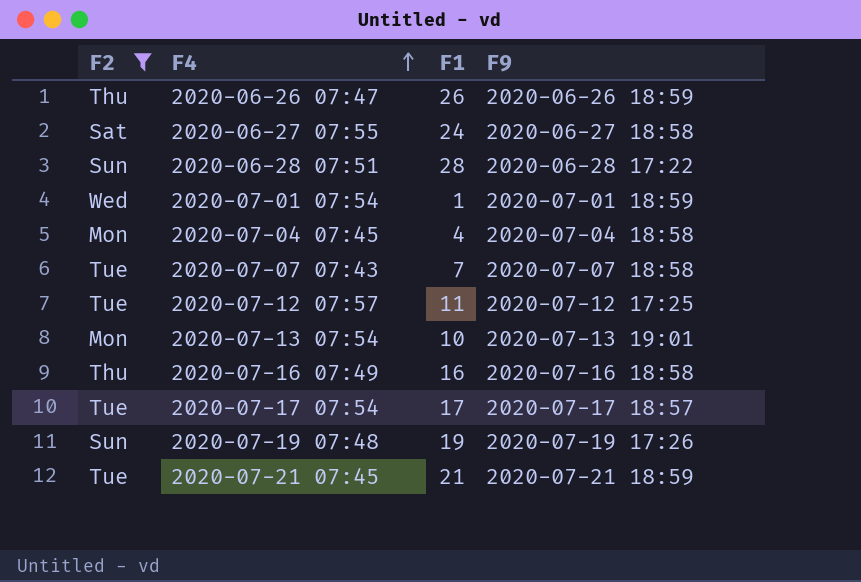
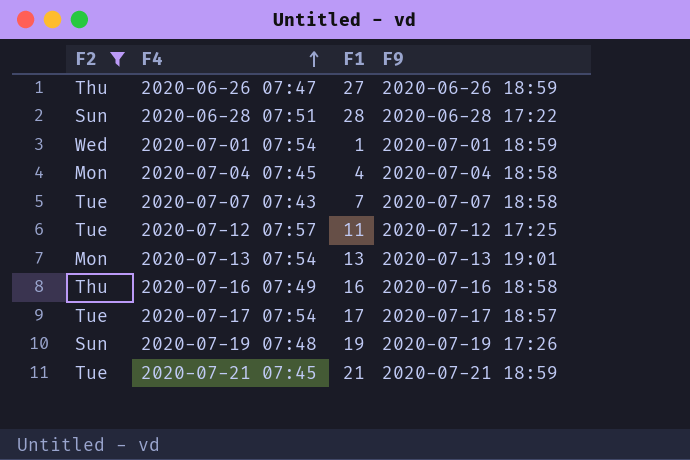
row 2020-06-27 07:55: Sat | 24 | 2020-06-27 18:58 -> none
2020-06-26 07:47 | F1: 26 -> 27
2020-07-13 07:54 | F1: 10 -> 13

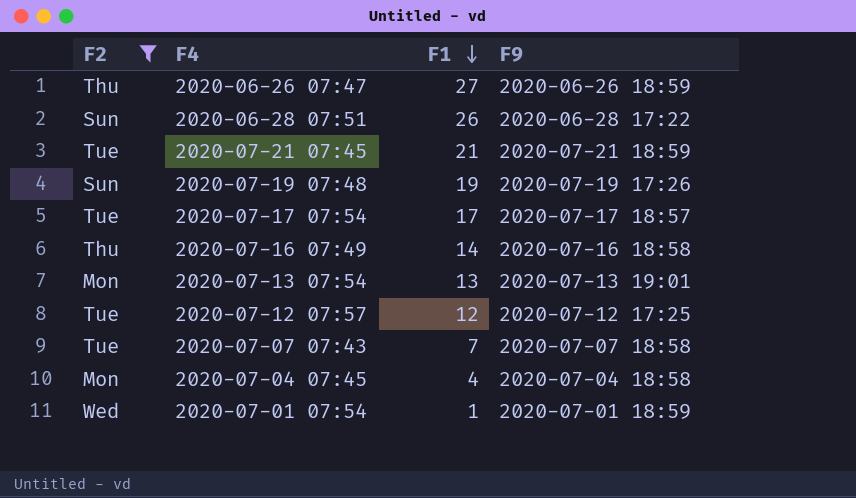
row order: F4 ascending -> F1 descending
2020-06-28 07:51 | F1: 28 -> 26
2020-07-16 07:49 | F1: 16 -> 14
2020-07-12 07:57 | F1: 11 -> 12

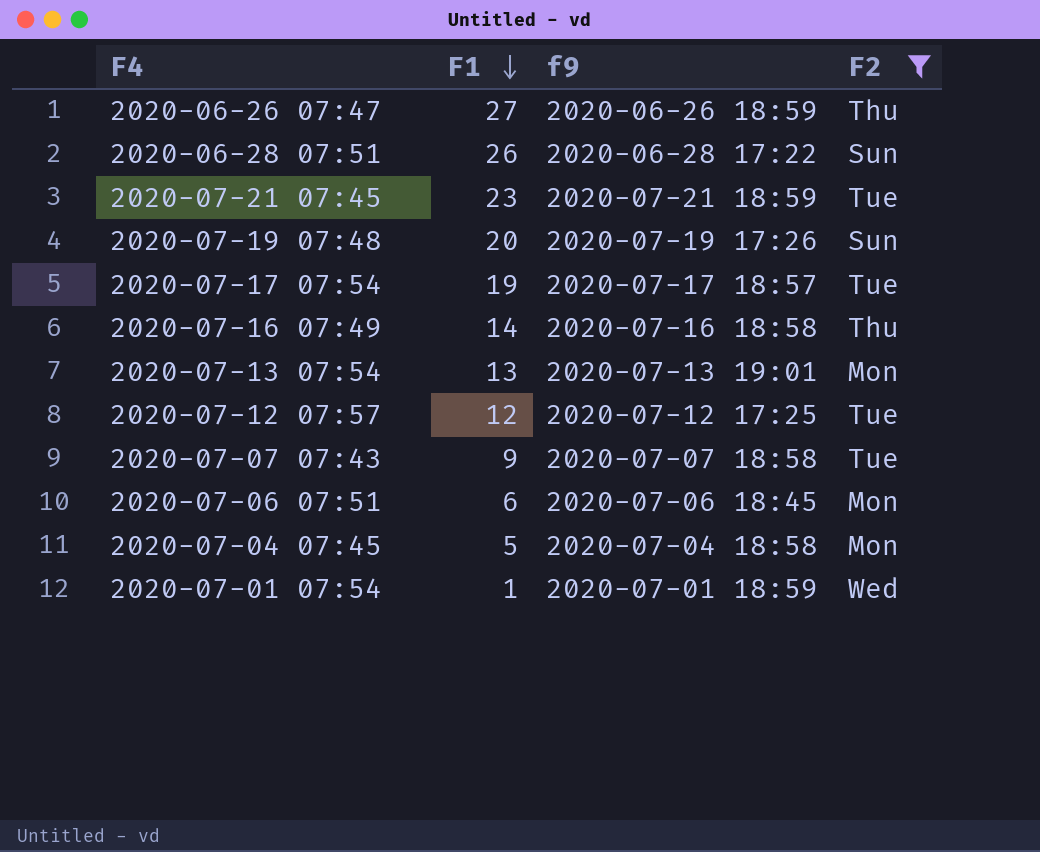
column name: F9 -> f9
column F2 | position: 1 -> 4
2020-07-21 07:45 | F1: 21 -> 23
2020-07-19 07:48 | F1: 19 -> 20
2020-07-17 07:54 | F1: 17 -> 19
2020-07-07 07:43 | F1: 7 -> 9
row 2020-07-06 07:51: none -> 6 | 2020-07-06 18:45 | Mon
2020-07-04 07:45 | F1: 4 -> 5

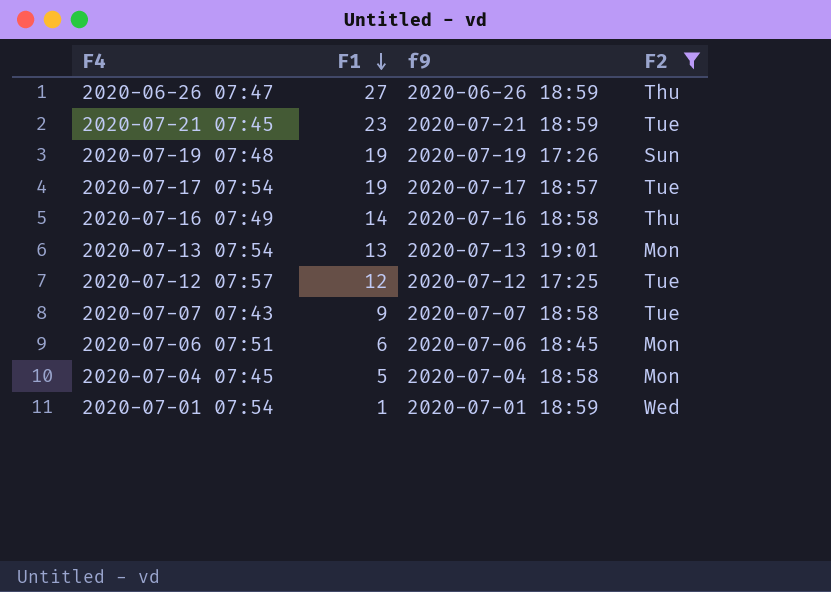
row 2020-06-28 07:51: 26 | 2020-06-28 17:22 | Sun -> none
2020-07-19 07:48 | F1: 20 -> 19

